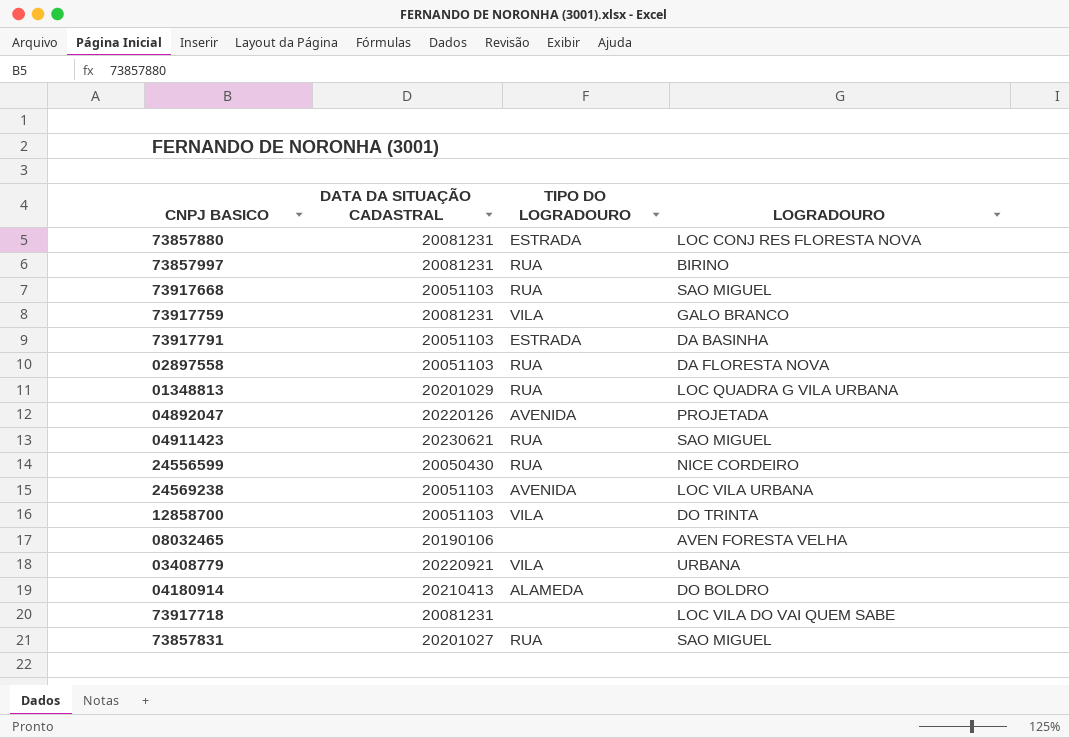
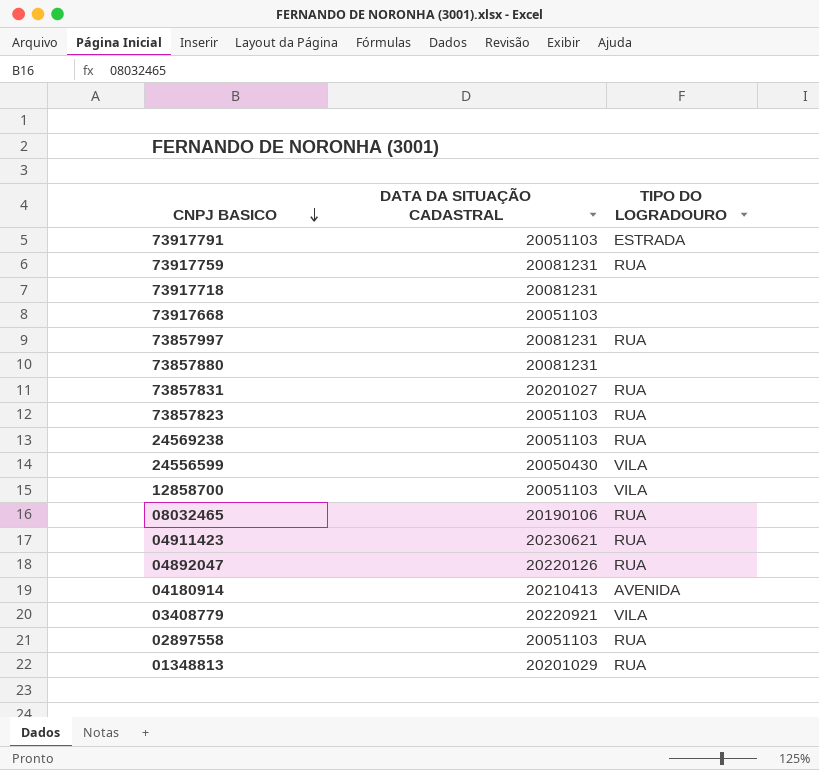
row order: none -> CNPJ BASICO descending
column LOGRADOURO | position: 4 -> none
73917759 | TIPO DO LOGRADOURO: VILA -> RUA
73917668 | TIPO DO LOGRADOURO: RUA -> none
73857880 | TIPO DO LOGRADOURO: ESTRADA -> none
row 73857823: none -> 20051103 | RUA
24569238 | TIPO DO LOGRADOURO: AVENIDA -> RUA
24556599 | TIPO DO LOGRADOURO: RUA -> VILA
08032465 | TIPO DO LOGRADOURO: none -> RUA
04892047 | TIPO DO LOGRADOURO: AVENIDA -> RUA
04180914 | TIPO DO LOGRADOURO: ALAMEDA -> AVENIDA

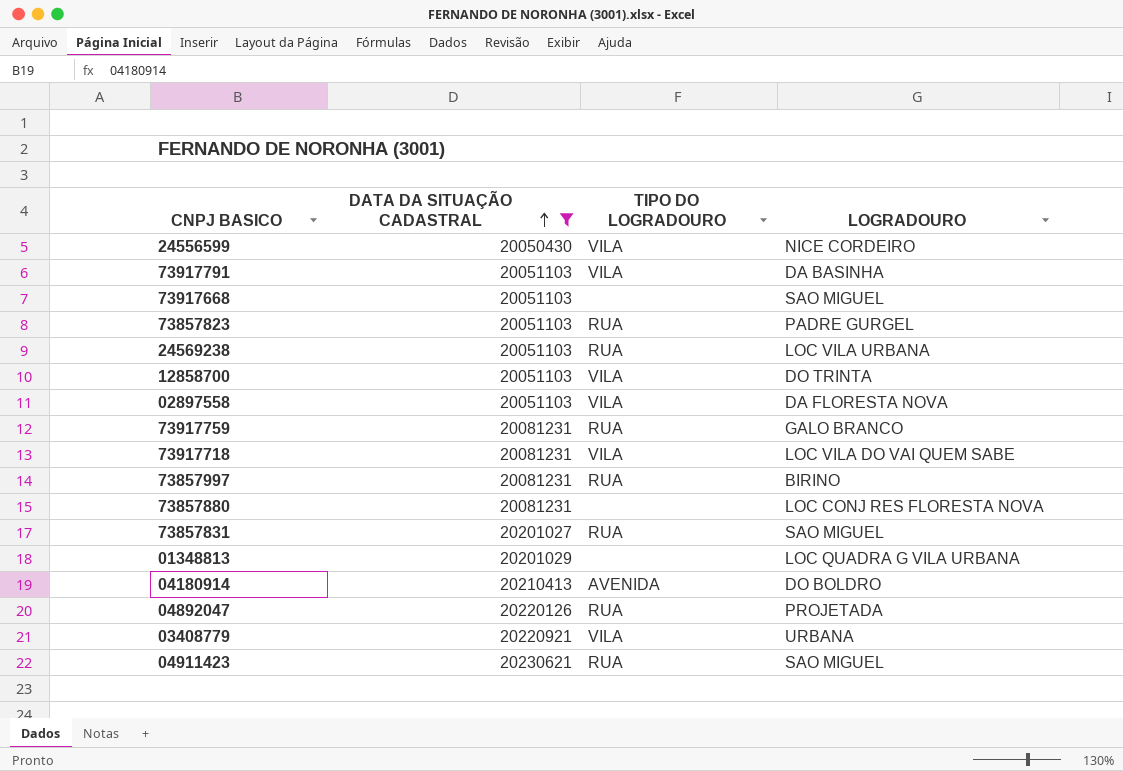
filter: none -> DATA DA SITUAÇÃO CADASTRAL != 20190106
row order: CNPJ BASICO descending -> DATA DA SITUAÇÃO CADASTRAL ascending
column LOGRADOURO | position: none -> 4
73917791 | TIPO DO LOGRADOURO: ESTRADA -> VILA
02897558 | TIPO DO LOGRADOURO: RUA -> VILA
73917718 | TIPO DO LOGRADOURO: none -> VILA
01348813 | TIPO DO LOGRADOURO: RUA -> none

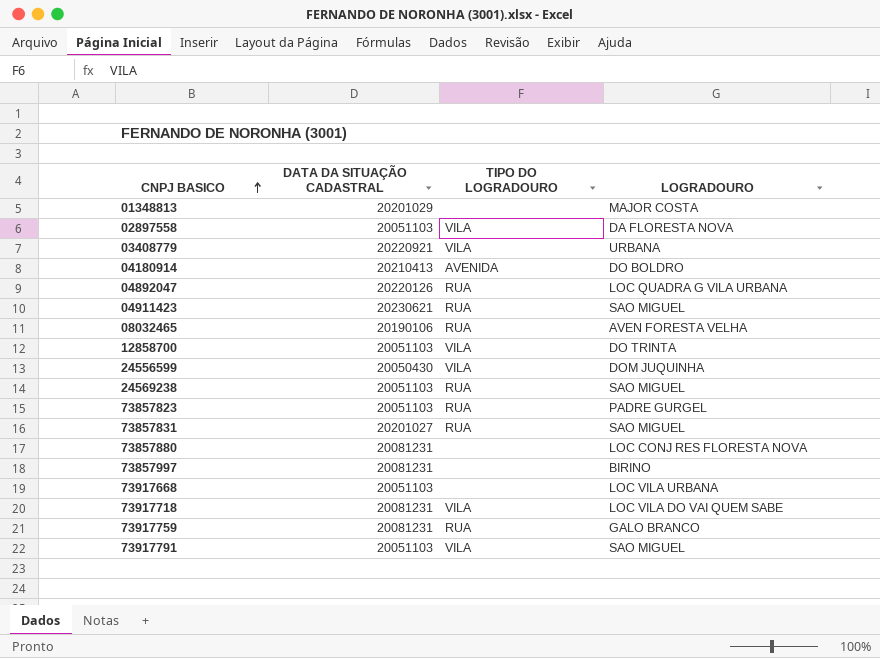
filter: DATA DA SITUAÇÃO CADASTRAL != 20190106 -> none
row order: DATA DA SITUAÇÃO CADASTRAL ascending -> CNPJ BASICO ascending
01348813 | LOGRADOURO: LOC QUADRA G VILA URBANA -> MAJOR COSTA
04892047 | LOGRADOURO: PROJETADA -> LOC QUADRA G VILA URBANA
24556599 | LOGRADOURO: NICE CORDEIRO -> DOM JUQUINHA
24569238 | LOGRADOURO: LOC VILA URBANA -> SAO MIGUEL
73857997 | TIPO DO LOGRADOURO: RUA -> none
73917668 | LOGRADOURO: SAO MIGUEL -> LOC VILA URBANA
73917791 | LOGRADOURO: DA BASINHA -> SAO MIGUEL

